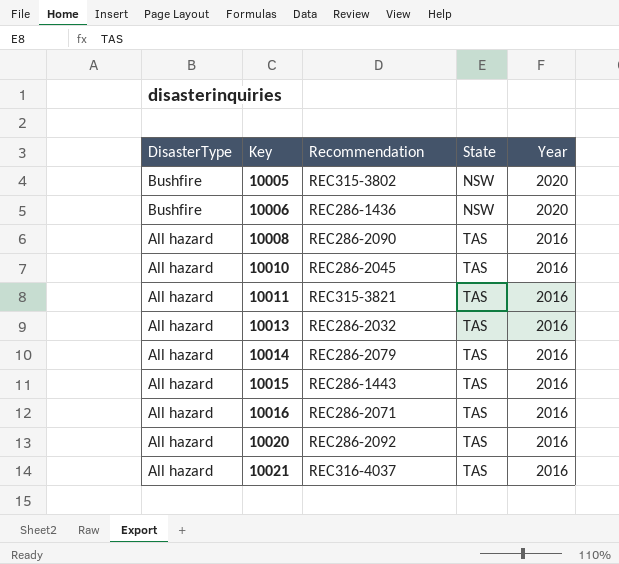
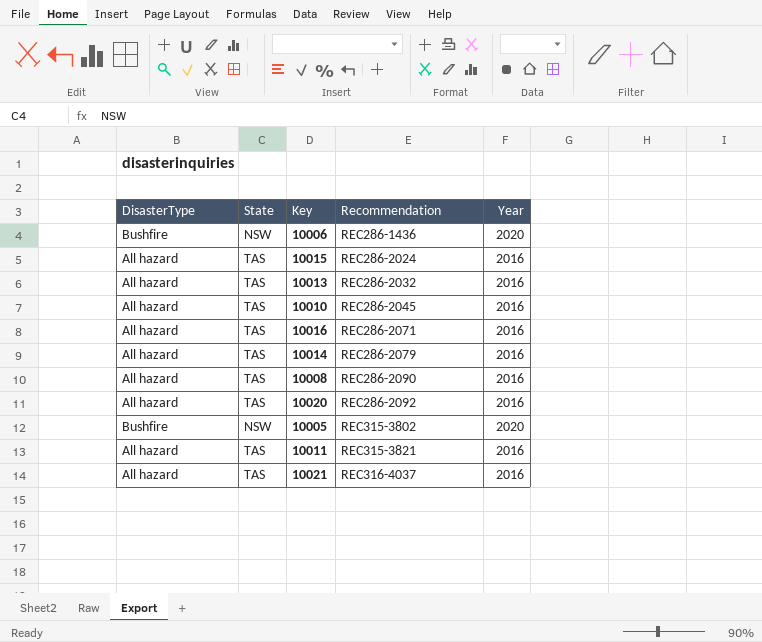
row order: DisasterType descending -> Recommendation ascending
column State | position: 4 -> 2
10015 | Recommendation: REC286-1443 -> REC286-2024

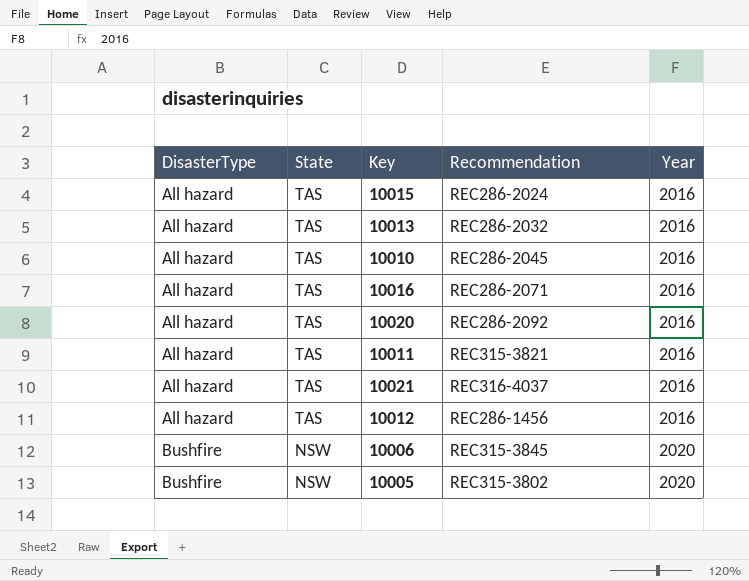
row order: Recommendation ascending -> DisasterType ascending
row 10014: All hazard | TAS | REC286-2079 | 2016 -> none
row 10008: All hazard | TAS | REC286-2090 | 2016 -> none
row 10012: none -> All hazard | TAS | REC286-1456 | 2016
10006 | Recommendation: REC286-1436 -> REC315-3845

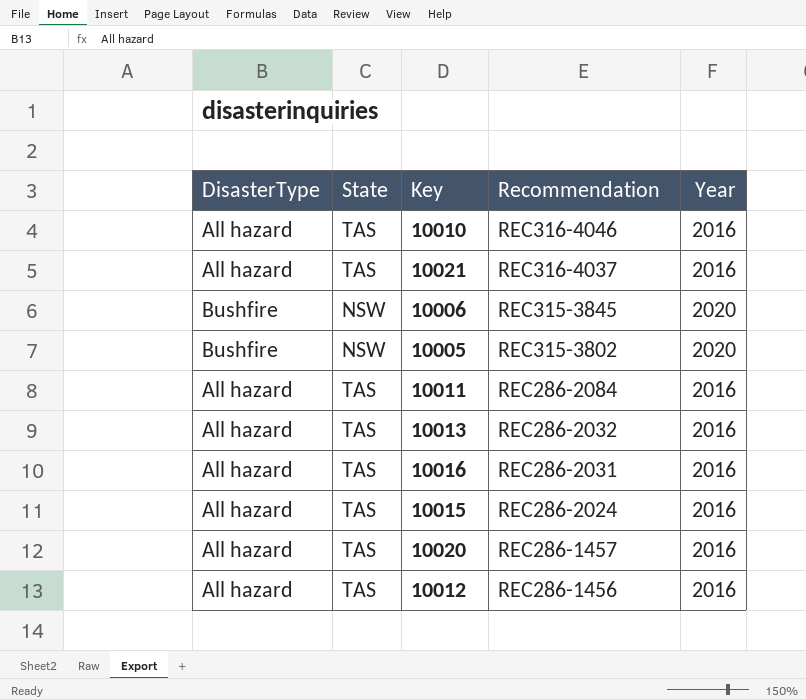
row order: DisasterType ascending -> Recommendation descending
10010 | Recommendation: REC286-2045 -> REC316-4046
10011 | Recommendation: REC315-3821 -> REC286-2084
10016 | Recommendation: REC286-2071 -> REC286-2031
10020 | Recommendation: REC286-2092 -> REC286-1457

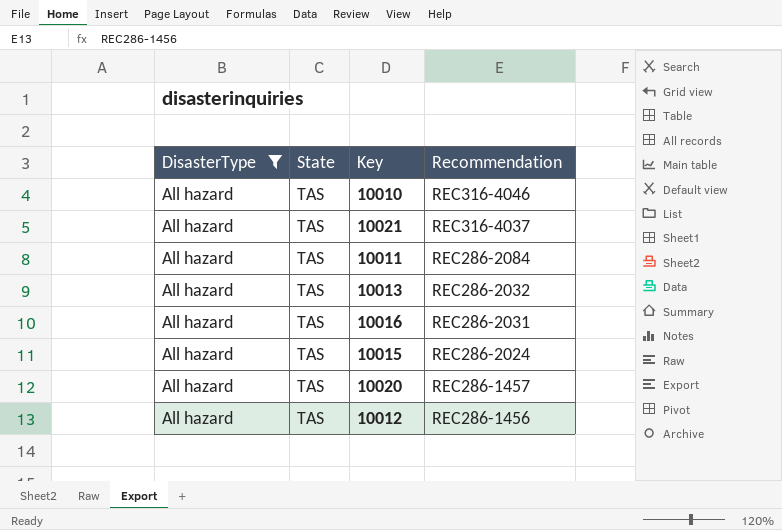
filter: none -> DisasterType = All hazard
column Year | position: 5 -> none

